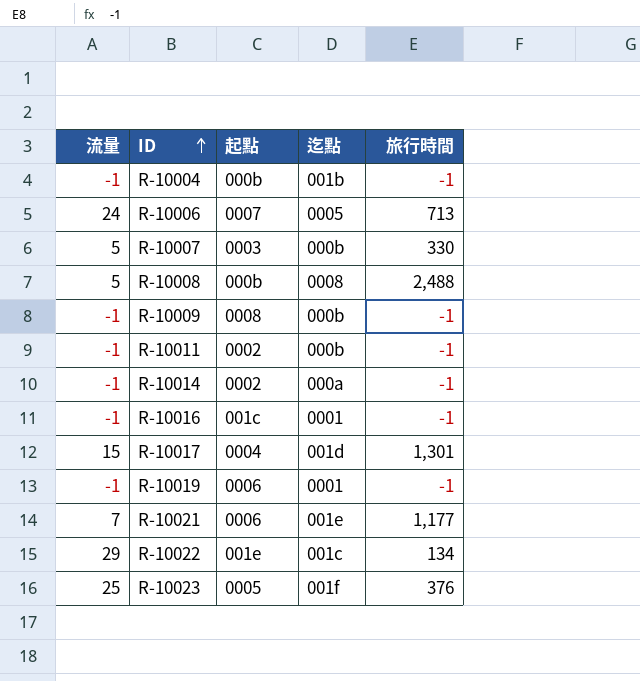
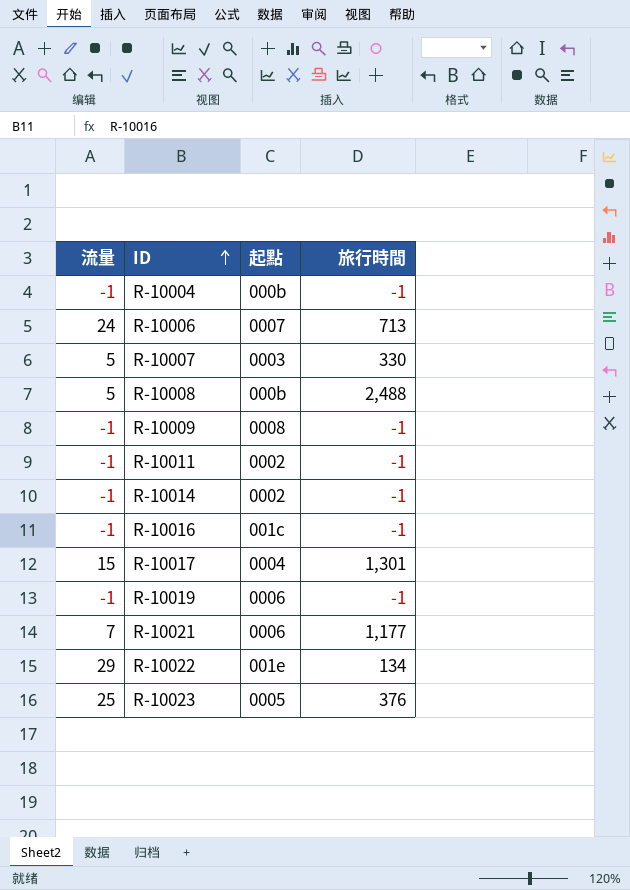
column 迄點 | position: 4 -> none

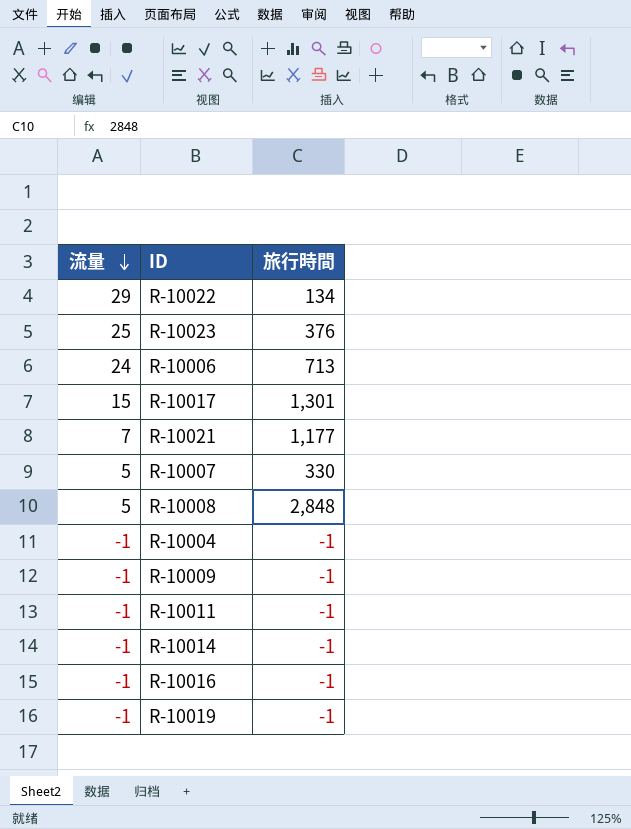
row order: ID ascending -> 流量 descending
column 起點 | position: 3 -> none
R-10008 | 旅行時間: 2,488 -> 2,848

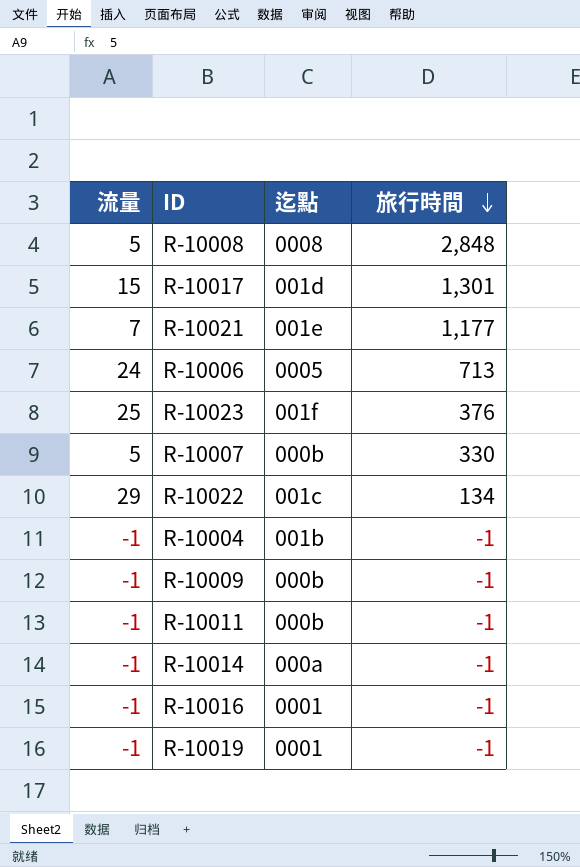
row order: 流量 descending -> 旅行時間 descending
column 迄點 | position: none -> 3

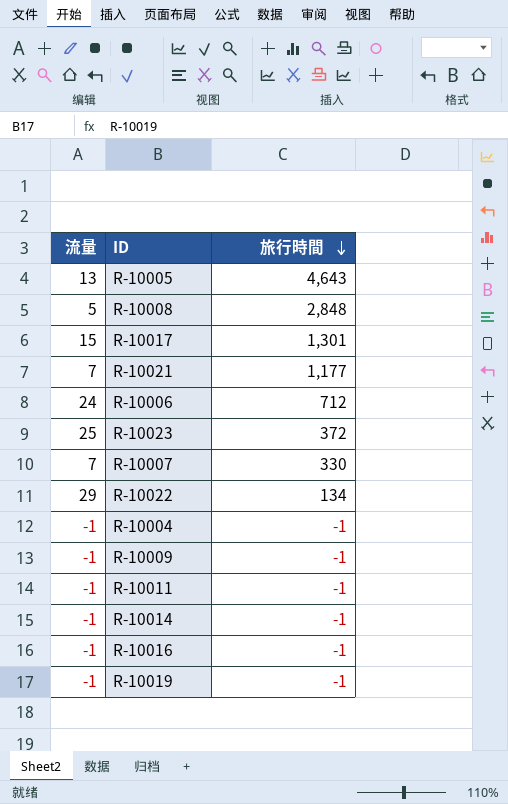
column 迄點 | position: 3 -> none
row R-10005: none -> 13 | 4,643
R-10006 | 旅行時間: 713 -> 712
R-10023 | 旅行時間: 376 -> 372
R-10007 | 流量: 5 -> 7

